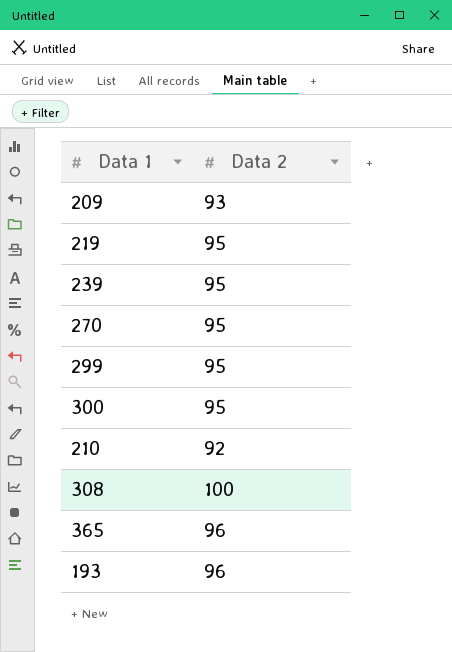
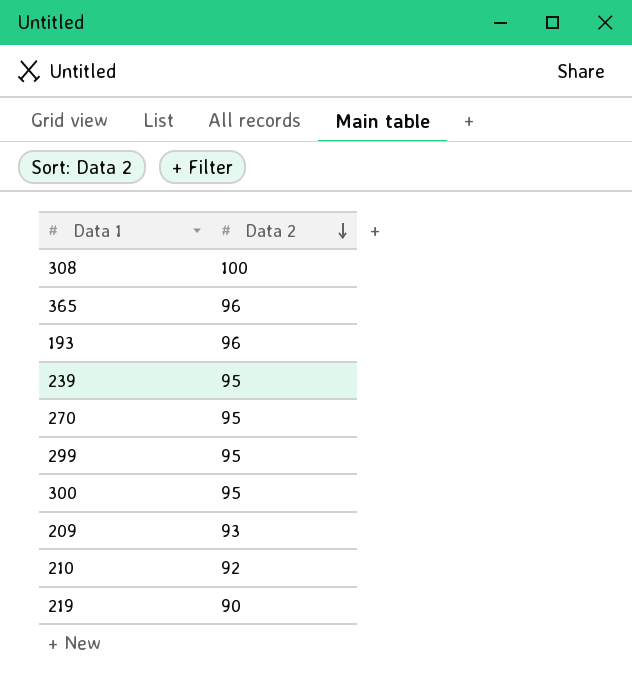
row order: none -> Data 2 descending
219 | Data 2: 95 -> 90

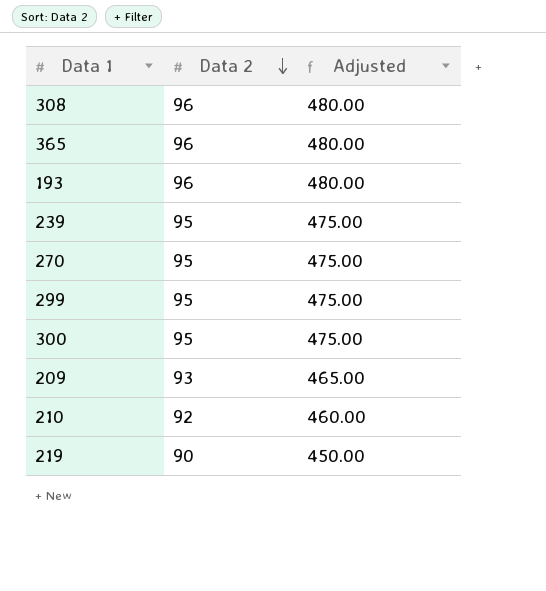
column Adjusted | formula: none -> [Data 2] * 5
308 | Data 2: 100 -> 96

